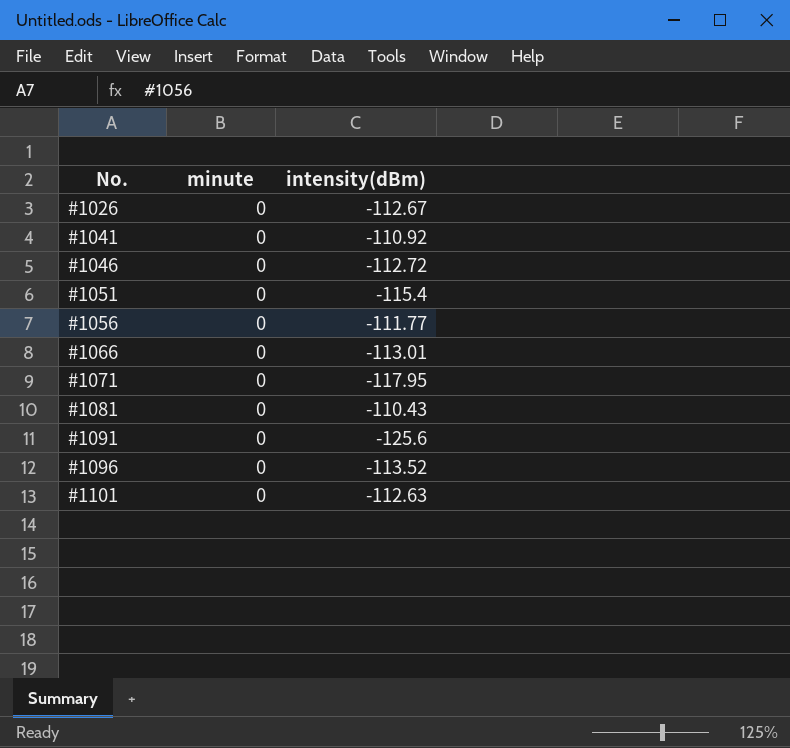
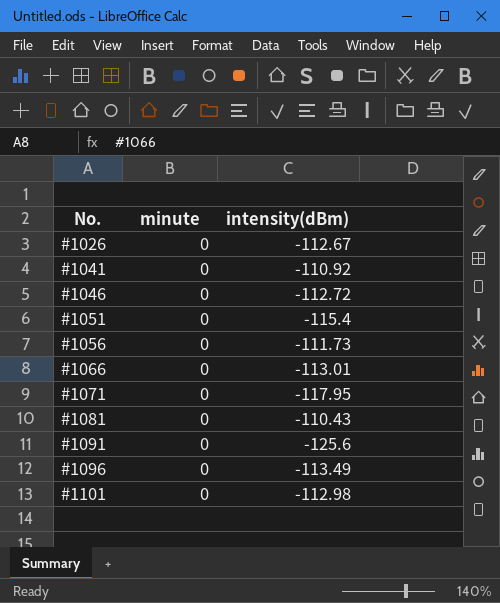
#1056 | intensity(dBm): -111.77 -> -111.73
#1096 | intensity(dBm): -113.52 -> -113.49
#1101 | intensity(dBm): -112.63 -> -112.98

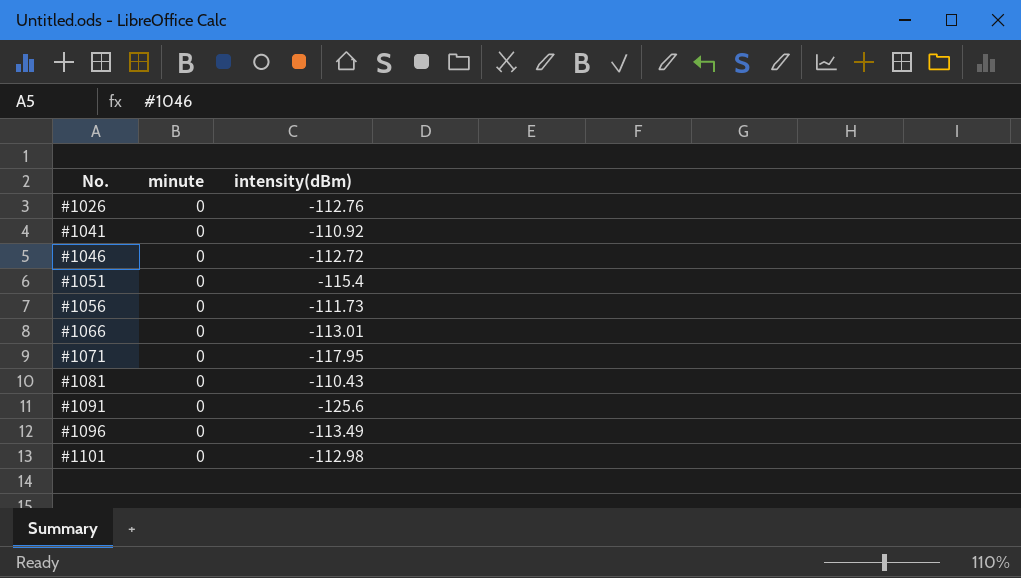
#1026 | intensity(dBm): -112.67 -> -112.76

